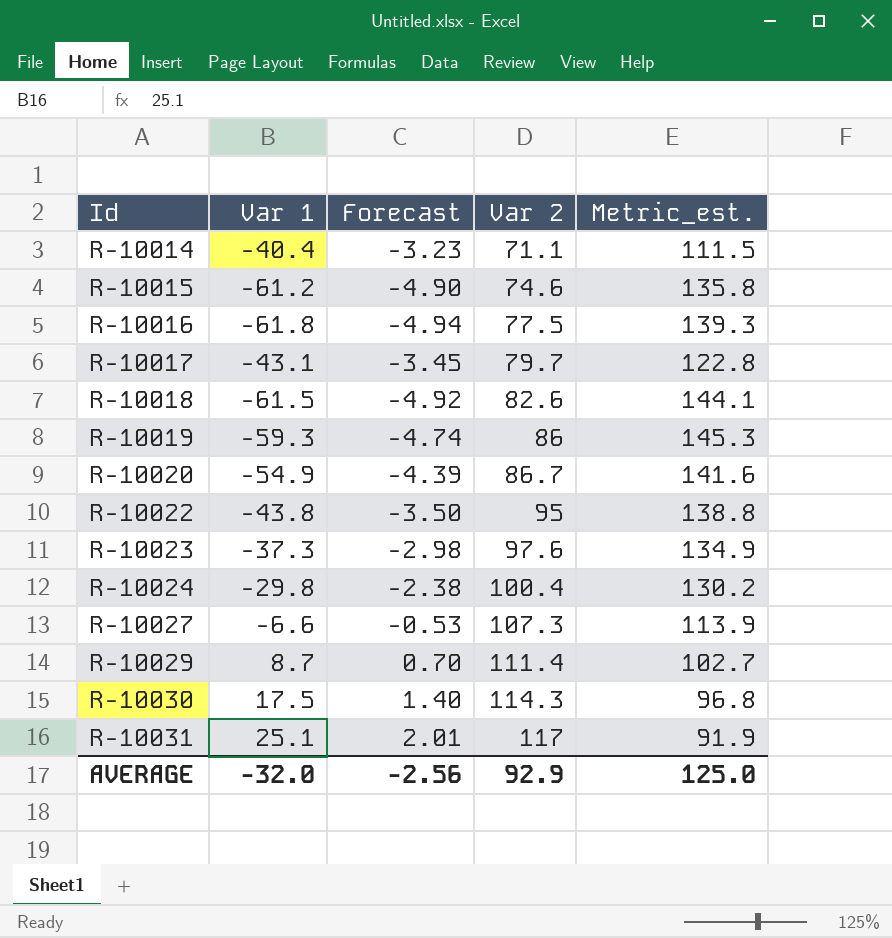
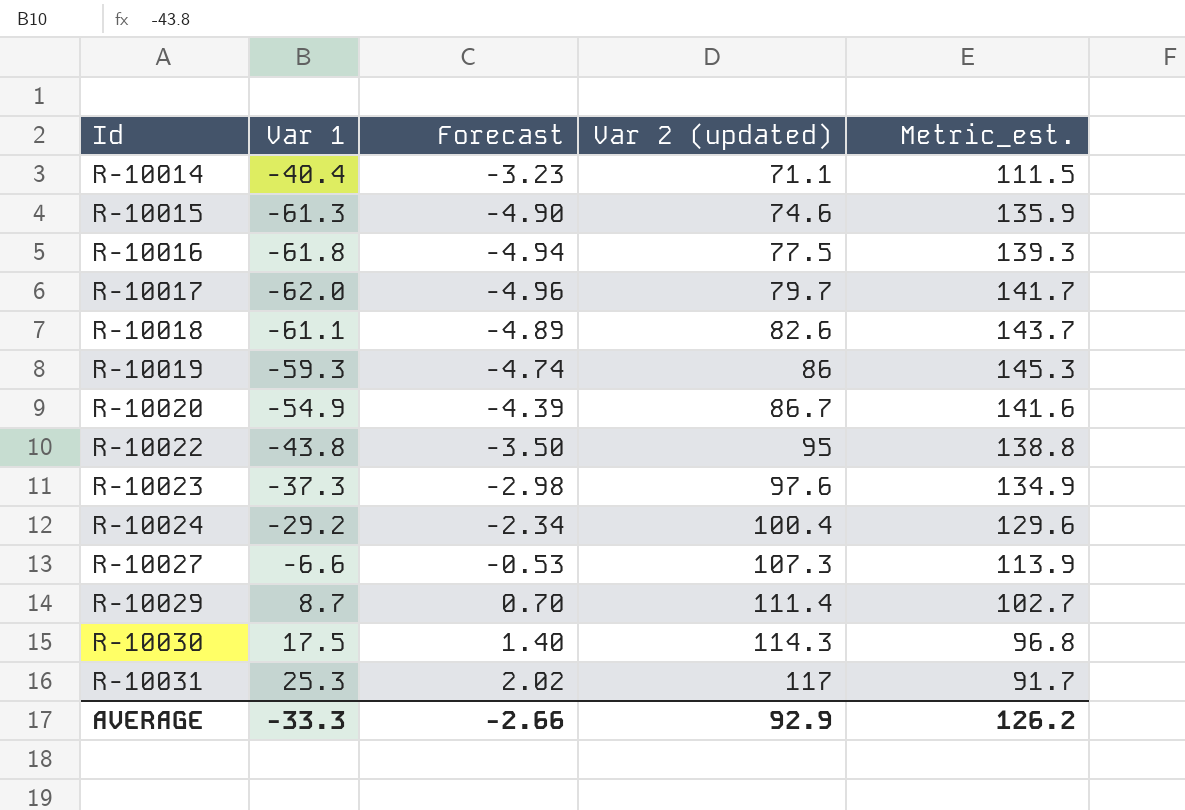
column name: Var 2 -> Var 2 (updated)
R-10015 | Var 1: -61.2 -> -61.3
R-10015 | Metric_est.: 135.8 -> 135.9
R-10017 | Var 1: -43.1 -> -62.0
R-10017 | Forecast: -3.45 -> -4.96
R-10017 | Metric_est.: 122.8 -> 141.7
R-10018 | Var 1: -61.5 -> -61.1
R-10018 | Forecast: -4.92 -> -4.89
R-10018 | Metric_est.: 144.1 -> 143.7
R-10024 | Var 1: -29.8 -> -29.2
R-10024 | Forecast: -2.38 -> -2.34
R-10024 | Metric_est.: 130.2 -> 129.6
R-10031 | Var 1: 25.1 -> 25.3
R-10031 | Forecast: 2.01 -> 2.02
R-10031 | Metric_est.: 91.9 -> 91.7
AVERAGE | Var 1: -32.0 -> -33.3
AVERAGE | Forecast: -2.56 -> -2.66
AVERAGE | Metric_est.: 125.0 -> 126.2

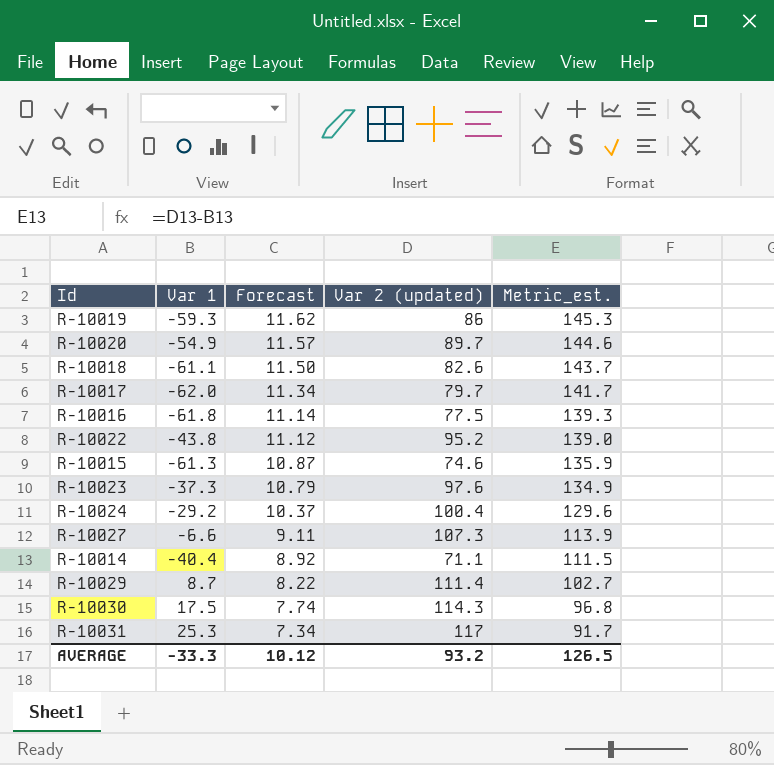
row order: Id ascending -> Forecast descending
column Forecast | formula: [Var 1] * 0.08 -> [Metric_est.] * 0.08
R-10020 | Var 2 (updated): 86.7 -> 89.7
R-10020 | Metric_est.: 141.6 -> 144.6
R-10022 | Var 2 (updated): 95 -> 95.2
R-10022 | Metric_est.: 138.8 -> 139.0
AVERAGE | Forecast: -2.66 -> 10.12
AVERAGE | Var 2 (updated): 92.9 -> 93.2
AVERAGE | Metric_est.: 126.2 -> 126.5

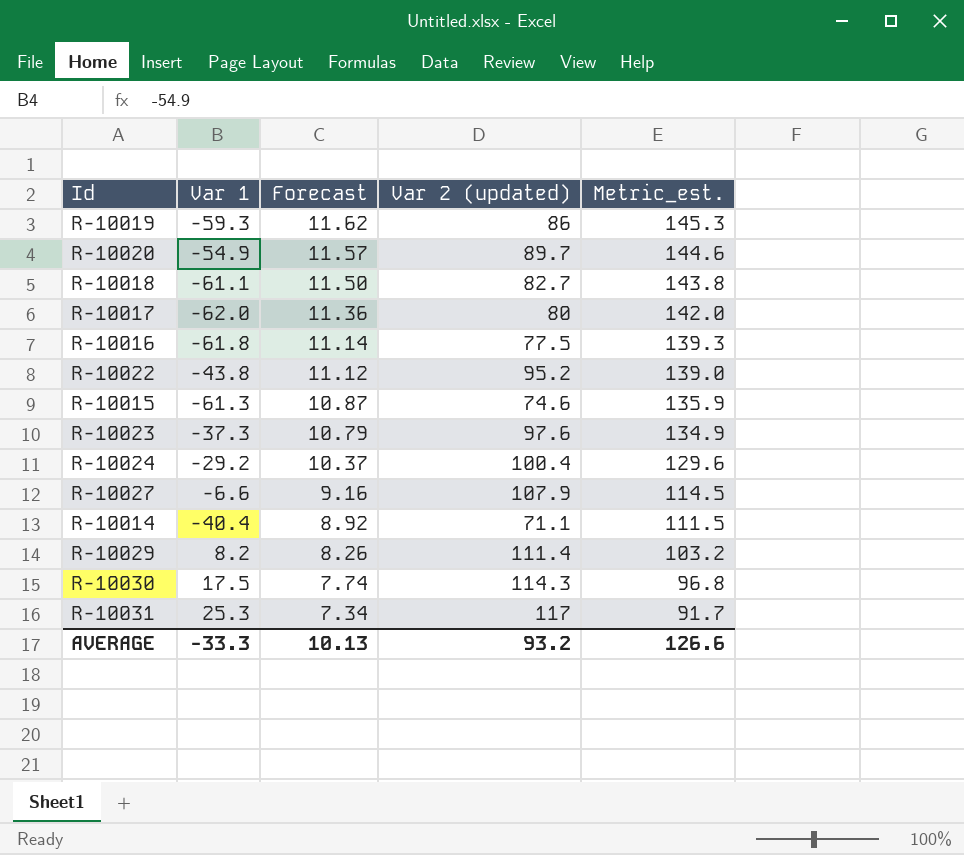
R-10018 | Var 2 (updated): 82.6 -> 82.7
R-10018 | Metric_est.: 143.7 -> 143.8
R-10017 | Forecast: 11.34 -> 11.36
R-10017 | Var 2 (updated): 79.7 -> 80
R-10017 | Metric_est.: 141.7 -> 142.0
R-10027 | Forecast: 9.11 -> 9.16
R-10027 | Var 2 (updated): 107.3 -> 107.9
R-10027 | Metric_est.: 113.9 -> 114.5
R-10029 | Var 1: 8.7 -> 8.2
R-10029 | Forecast: 8.22 -> 8.26
R-10029 | Metric_est.: 102.7 -> 103.2
AVERAGE | Forecast: 10.12 -> 10.13
AVERAGE | Metric_est.: 126.5 -> 126.6

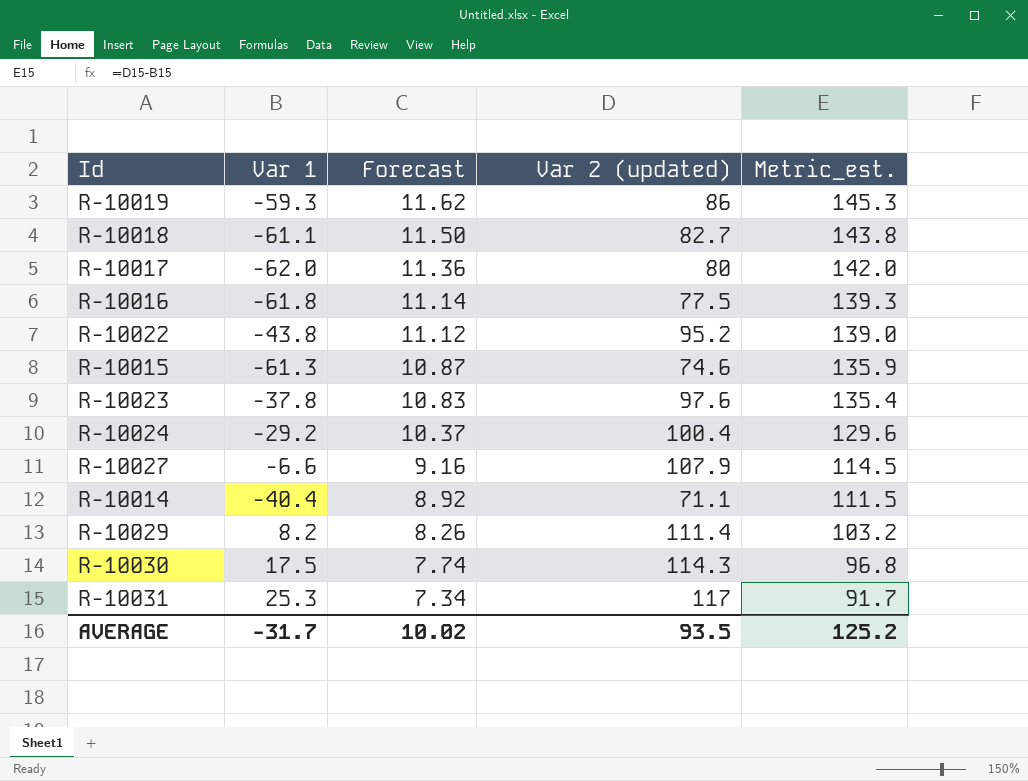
row R-10020: -54.9 | 11.57 | 89.7 | 144.6 -> none
R-10023 | Var 1: -37.3 -> -37.8
R-10023 | Forecast: 10.79 -> 10.83
R-10023 | Metric_est.: 134.9 -> 135.4
AVERAGE | Var 1: -33.3 -> -31.7
AVERAGE | Forecast: 10.13 -> 10.02
AVERAGE | Var 2 (updated): 93.2 -> 93.5
AVERAGE | Metric_est.: 126.6 -> 125.2

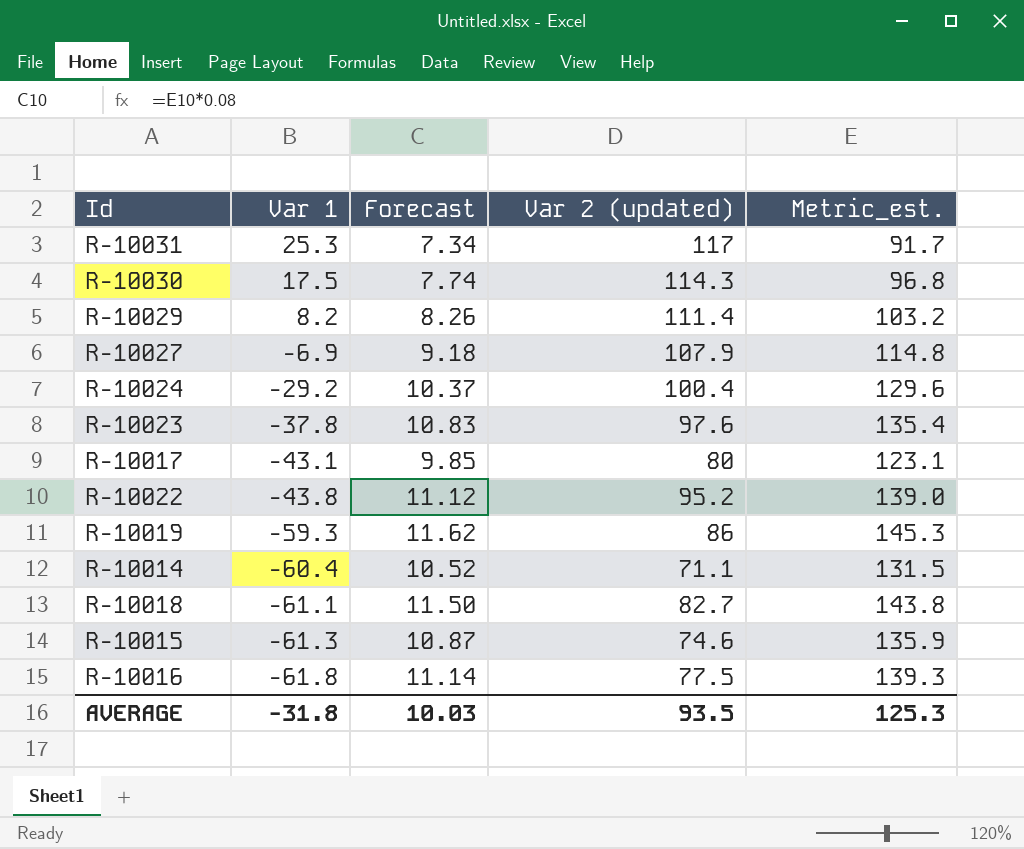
row order: Forecast descending -> Var 1 descending
R-10027 | Var 1: -6.6 -> -6.9
R-10027 | Forecast: 9.16 -> 9.18
R-10027 | Metric_est.: 114.5 -> 114.8
R-10017 | Var 1: -62.0 -> -43.1
R-10017 | Forecast: 11.36 -> 9.85
R-10017 | Metric_est.: 142.0 -> 123.1
R-10014 | Var 1: -40.4 -> -60.4
R-10014 | Forecast: 8.92 -> 10.52
R-10014 | Metric_est.: 111.5 -> 131.5
AVERAGE | Var 1: -31.7 -> -31.8
AVERAGE | Forecast: 10.02 -> 10.03
AVERAGE | Metric_est.: 125.2 -> 125.3

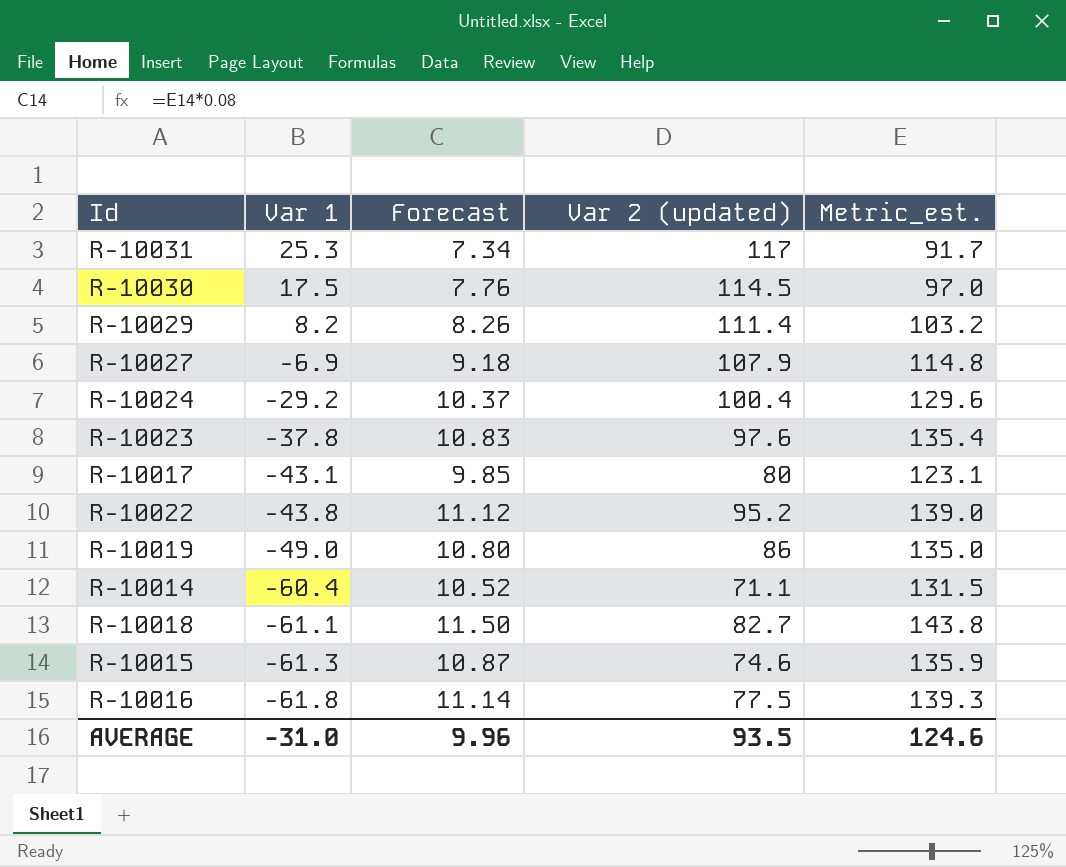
R-10030 | Forecast: 7.74 -> 7.76
R-10030 | Var 2 (updated): 114.3 -> 114.5
R-10030 | Metric_est.: 96.8 -> 97.0
R-10019 | Var 1: -59.3 -> -49.0
R-10019 | Forecast: 11.62 -> 10.80
R-10019 | Metric_est.: 145.3 -> 135.0
AVERAGE | Var 1: -31.8 -> -31.0
AVERAGE | Forecast: 10.03 -> 9.96
AVERAGE | Metric_est.: 125.3 -> 124.6

